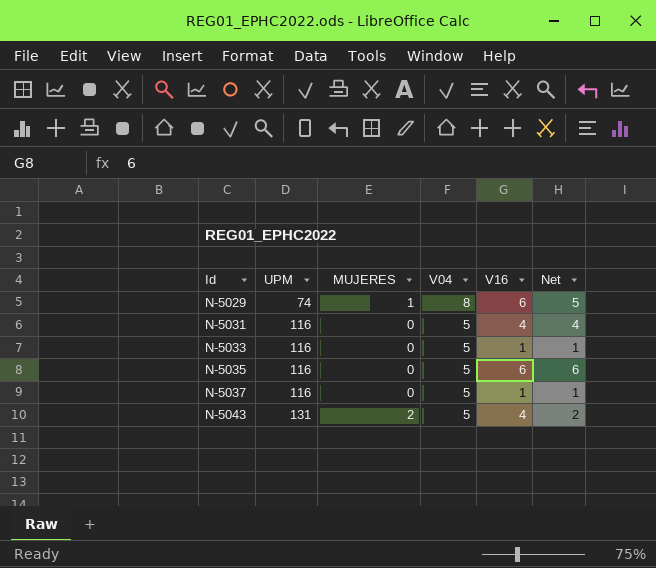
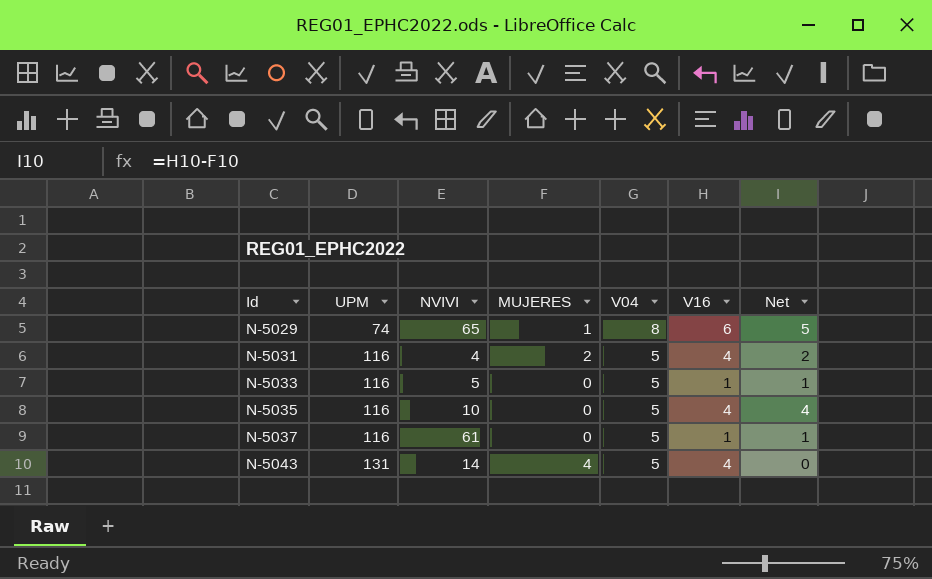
column NVIVI | position: none -> 3
N-5031 | MUJERES: 0 -> 2
N-5031 | Net: 4 -> 2
N-5035 | V16: 6 -> 4
N-5035 | Net: 6 -> 4
N-5043 | MUJERES: 2 -> 4
N-5043 | Net: 2 -> 0

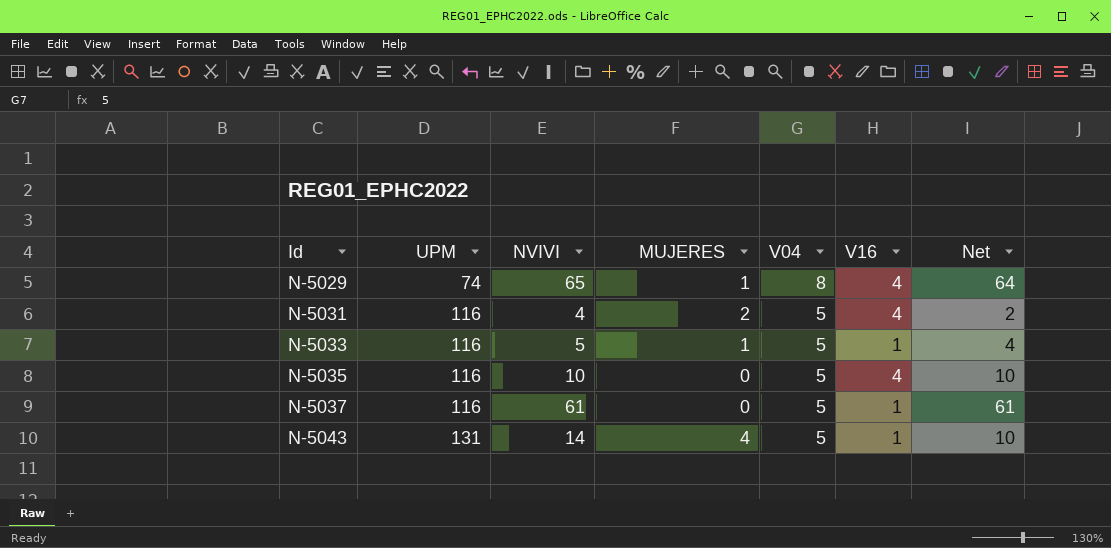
column Net | formula: [V16] - [MUJERES] -> [NVIVI] - [MUJERES]
N-5029 | V16: 6 -> 4
N-5033 | MUJERES: 0 -> 1
N-5043 | V16: 4 -> 1

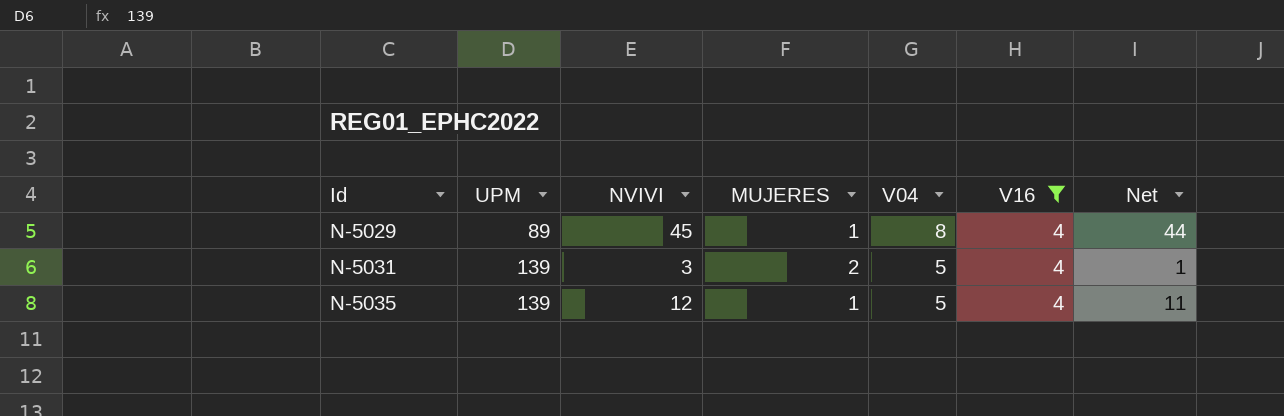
filter: none -> V16 = 4
N-5029 | UPM: 74 -> 89
N-5029 | NVIVI: 65 -> 45
N-5029 | Net: 64 -> 44
N-5031 | UPM: 116 -> 139
N-5031 | NVIVI: 4 -> 3
N-5031 | Net: 2 -> 1
N-5035 | UPM: 116 -> 139
N-5035 | NVIVI: 10 -> 12
N-5035 | MUJERES: 0 -> 1
N-5035 | Net: 10 -> 11

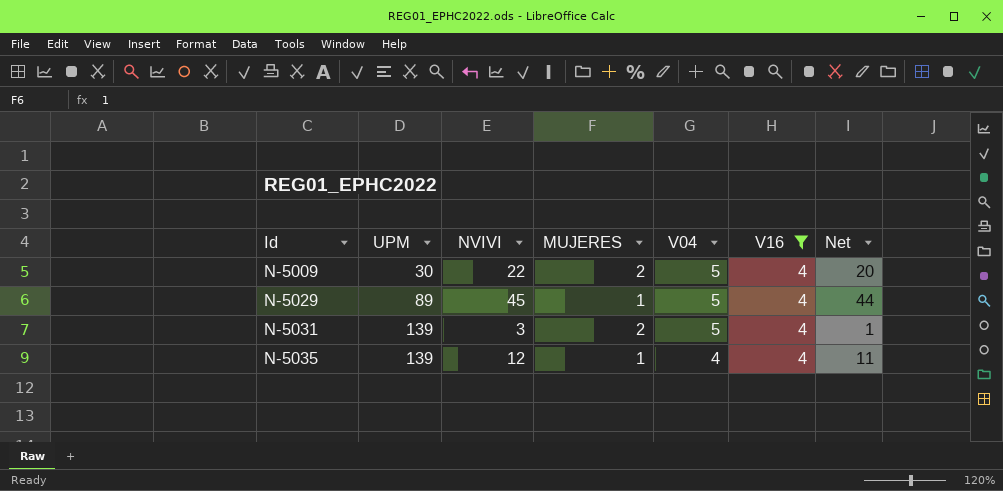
row N-5009: none -> 30 | 22 | 2 | 5 | 4 | 20
N-5029 | V04: 8 -> 5
N-5035 | V04: 5 -> 4

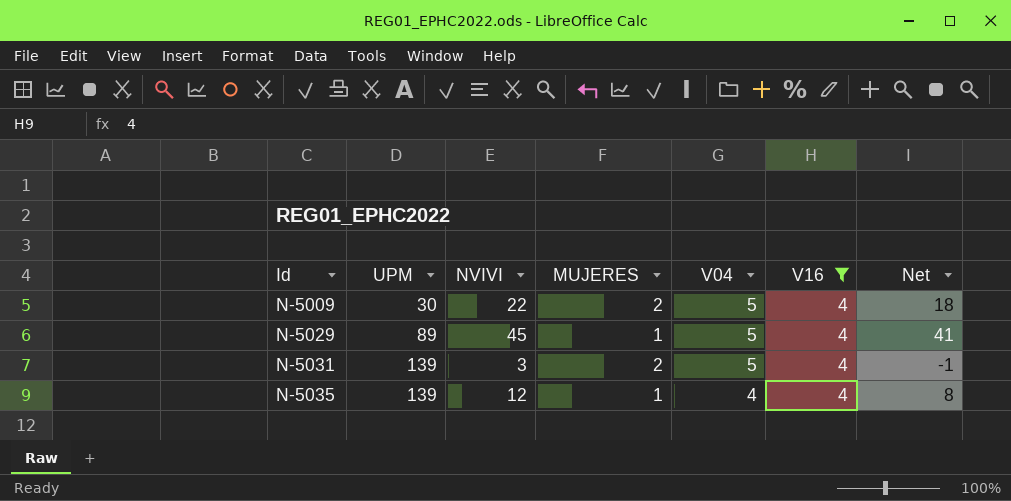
column Net | formula: [NVIVI] - [MUJERES] -> [NVIVI] - [V16]

